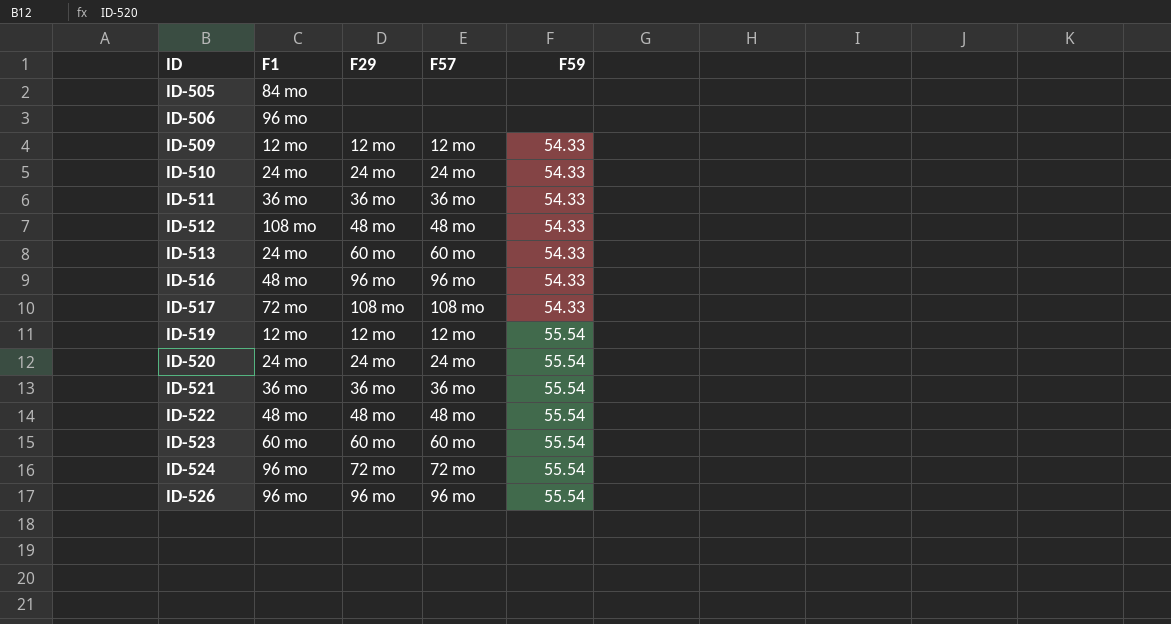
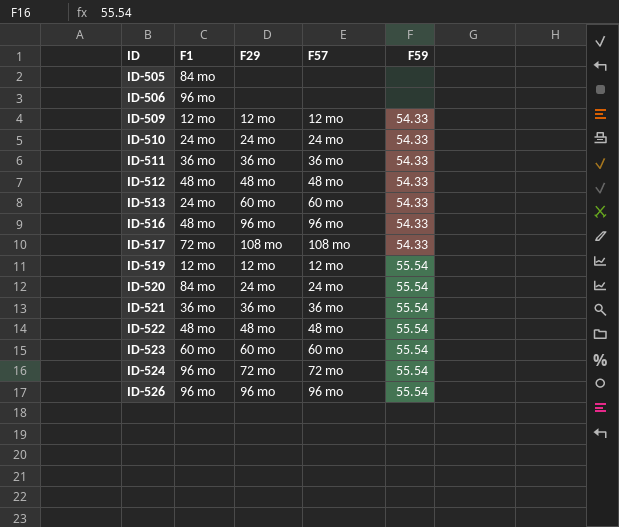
ID-512 | F1: 108 mo -> 48 mo
ID-520 | F1: 24 mo -> 84 mo

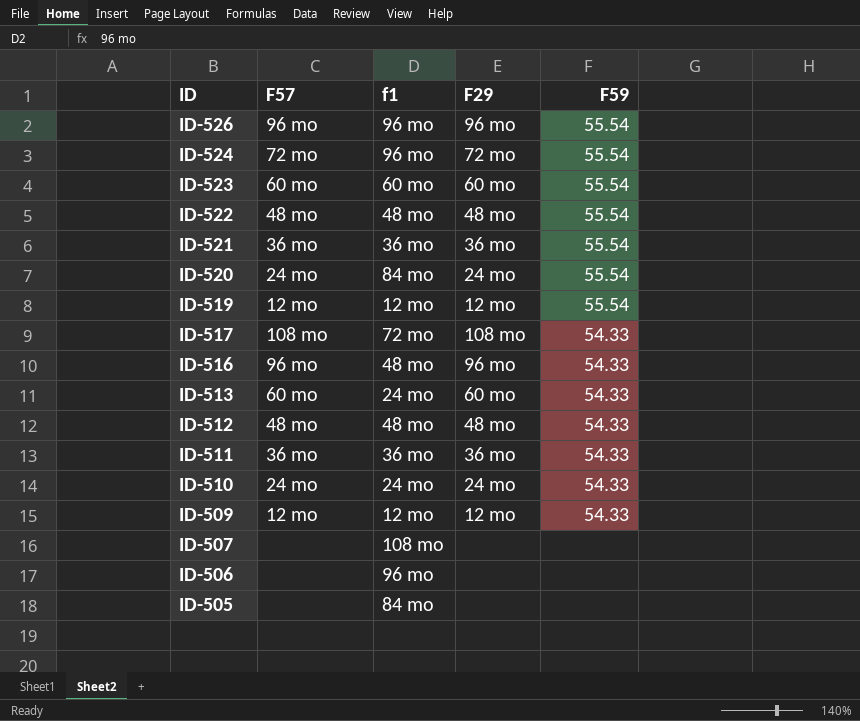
row order: ID ascending -> ID descending
column F57 | position: 4 -> 2
column name: F1 -> f1
row ID-507: none -> none | 108 mo | none | none

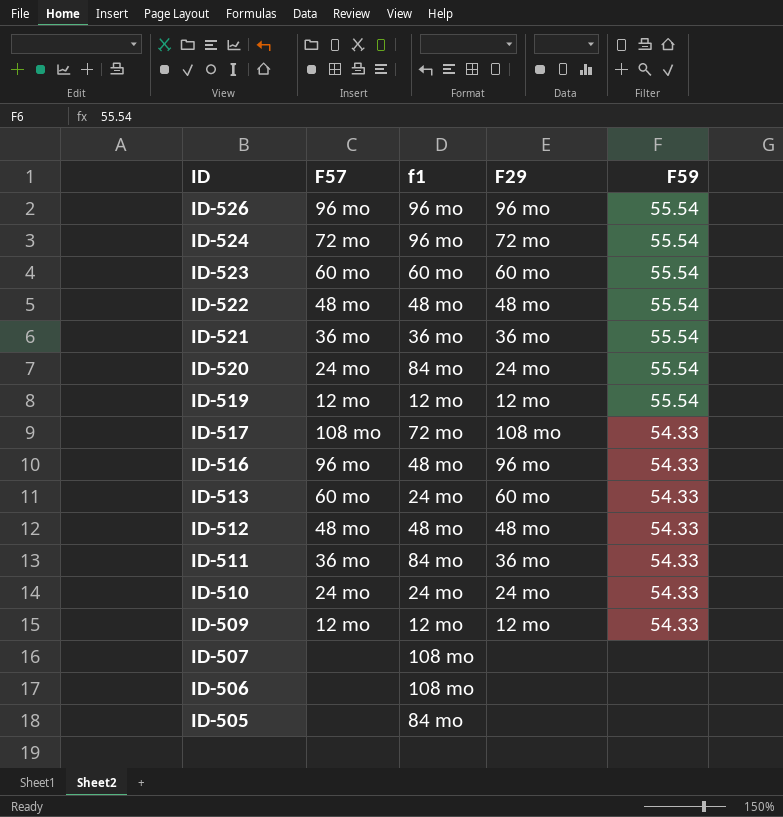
ID-511 | f1: 36 mo -> 84 mo
ID-506 | f1: 96 mo -> 108 mo

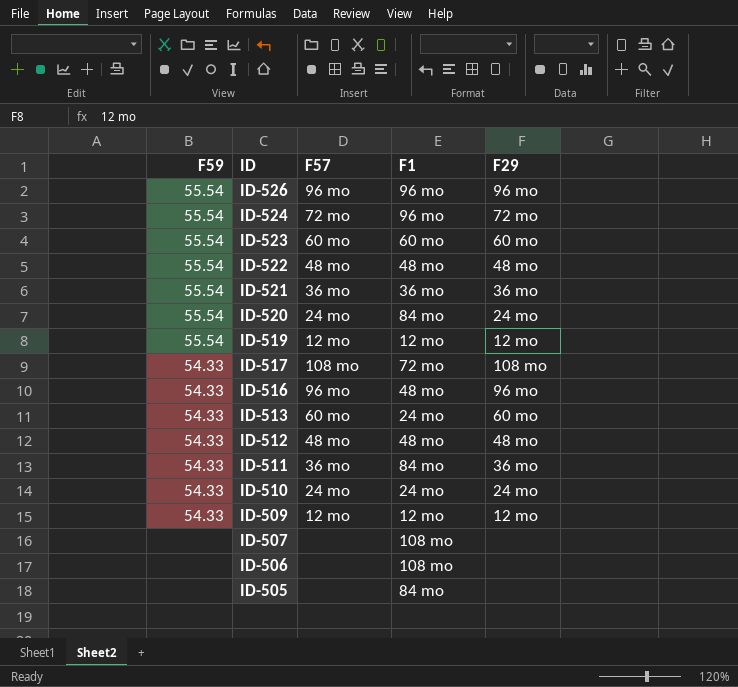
column F59 | position: 5 -> 1
column name: f1 -> F1

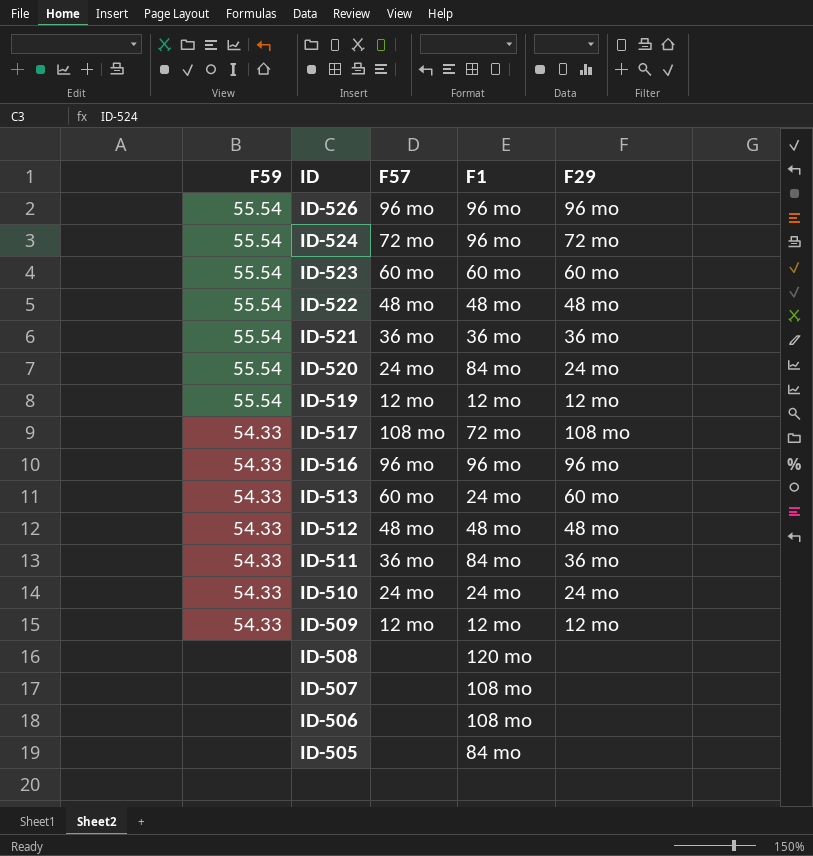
ID-516 | F1: 48 mo -> 96 mo
row ID-508: none -> none | none | 120 mo | none

